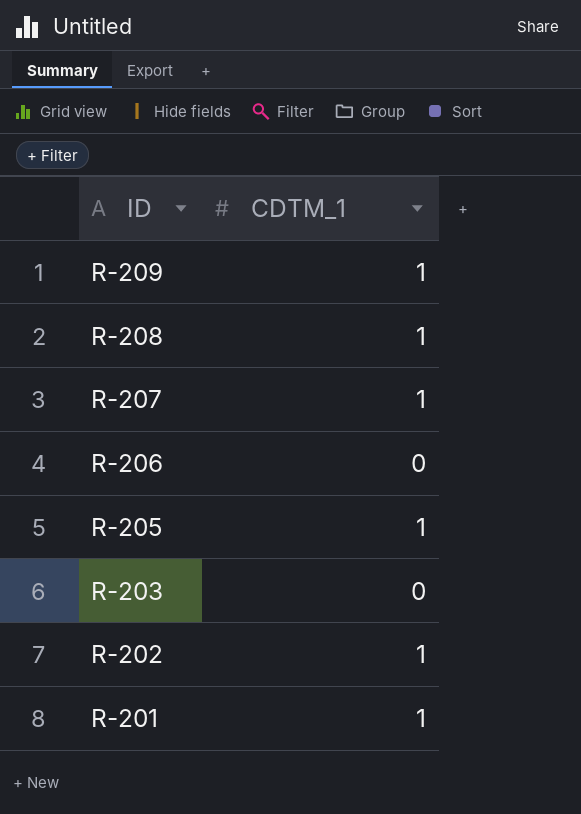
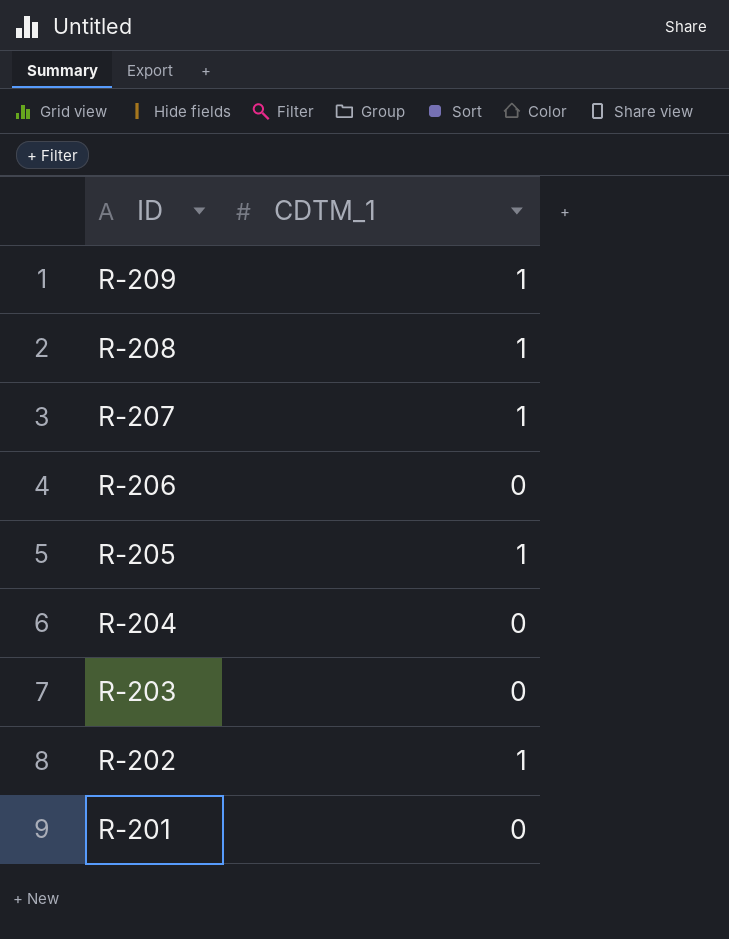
row R-204: none -> 0
R-201 | CDTM_1: 1 -> 0

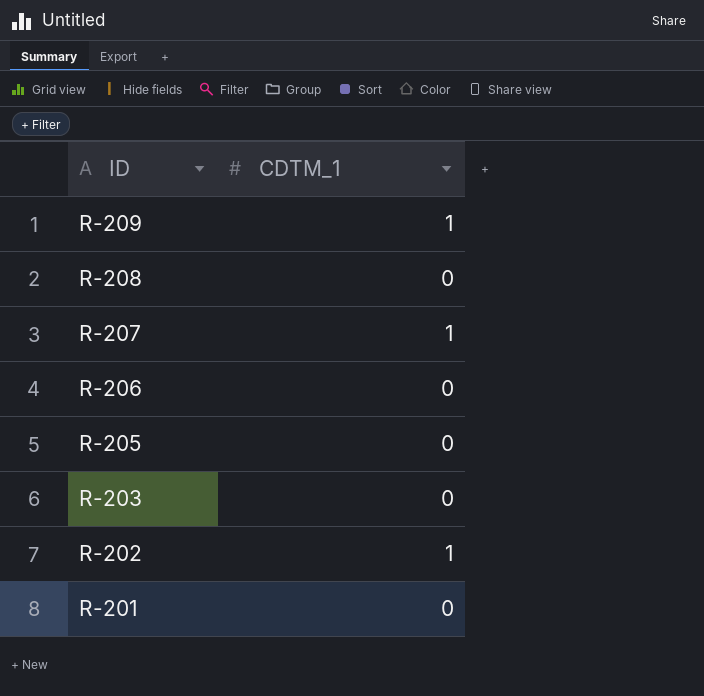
row R-204: 0 -> none
R-208 | CDTM_1: 1 -> 0
R-205 | CDTM_1: 1 -> 0

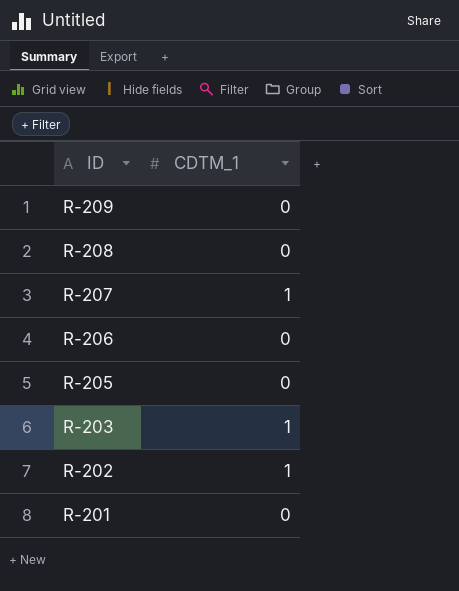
R-209 | CDTM_1: 1 -> 0
R-203 | CDTM_1: 0 -> 1

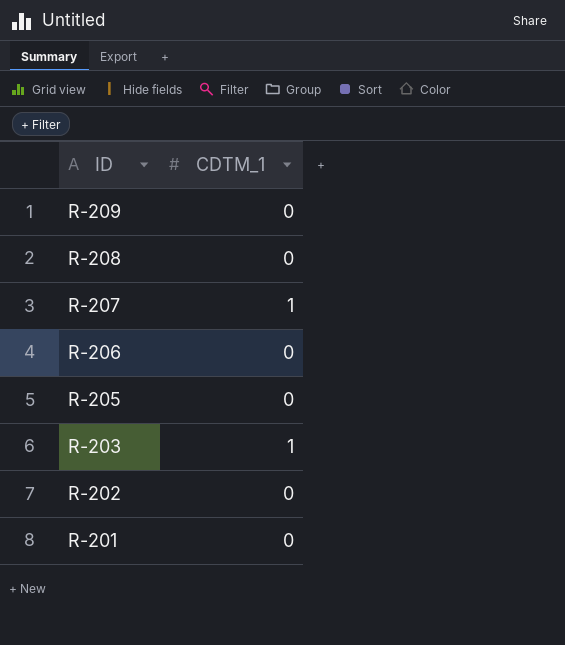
R-202 | CDTM_1: 1 -> 0

